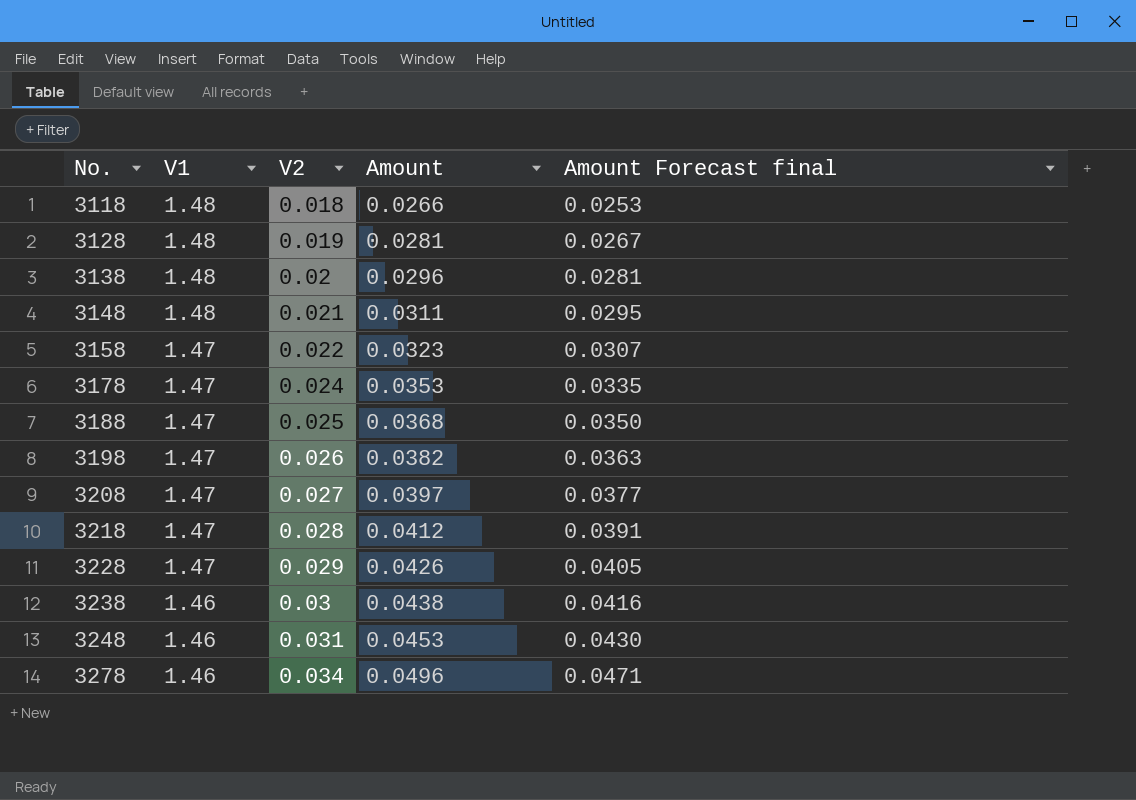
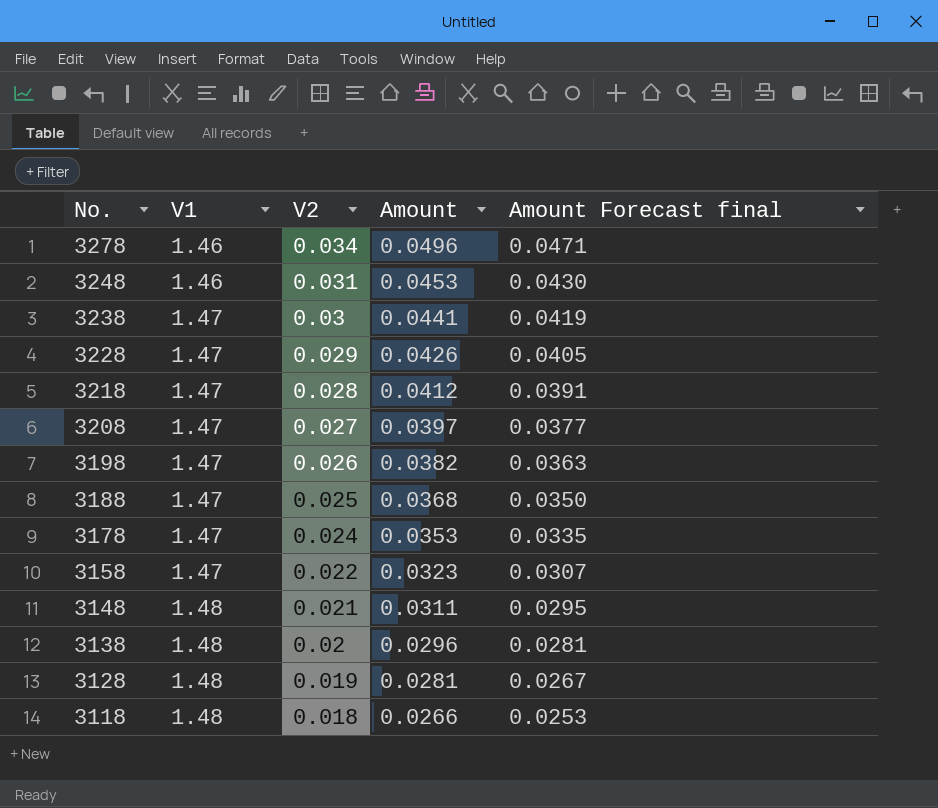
row order: No. ascending -> No. descending
3238 | V1: 1.46 -> 1.47
3238 | Amount: 0.0438 -> 0.0441
3238 | Amount Forecast final: 0.0416 -> 0.0419

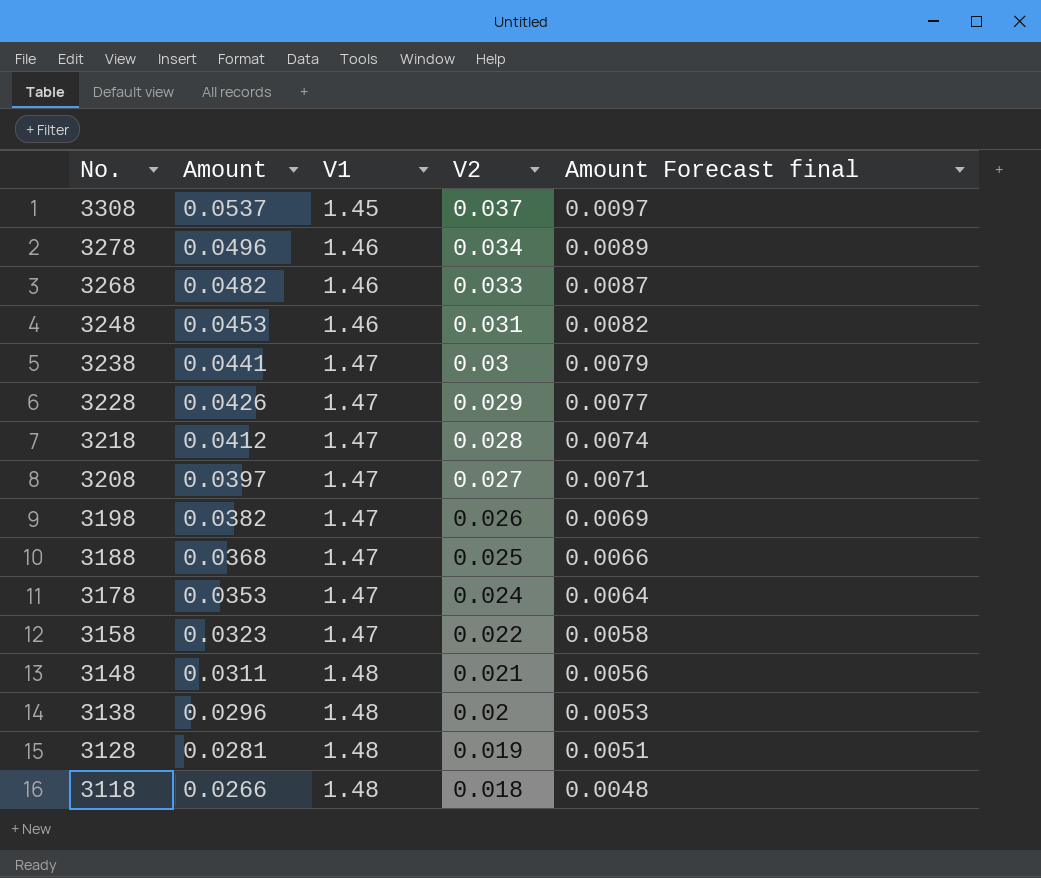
column Amount | position: 4 -> 2
column Amount Forecast final | formula: [Amount] * 0.95 -> [Amount] * 0.18
row 3308: none -> 0.0537 | 1.45 | 0.037 | 0.0097
row 3268: none -> 0.0482 | 1.46 | 0.033 | 0.0087

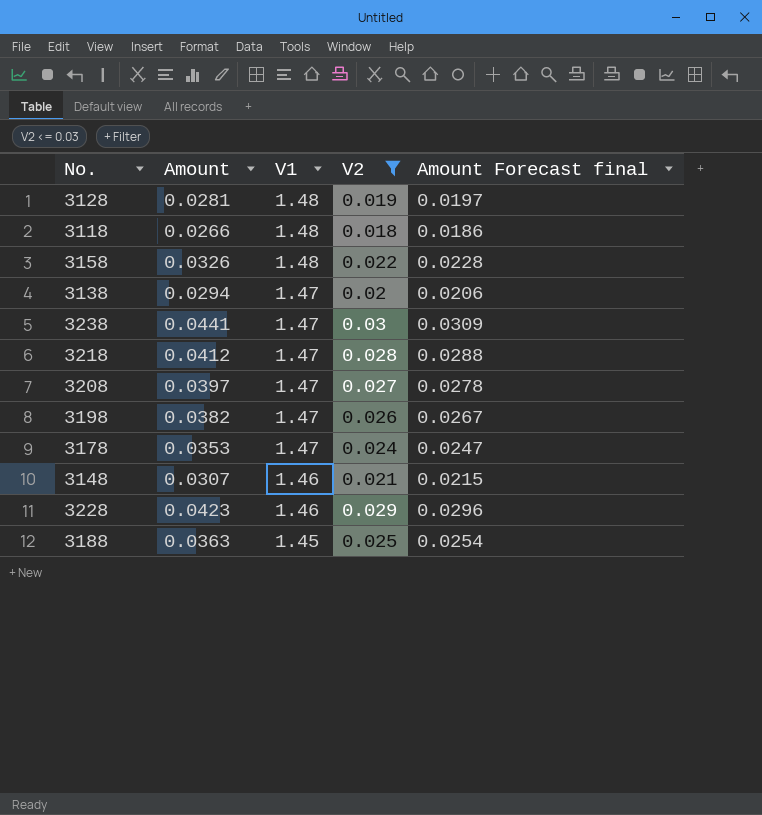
filter: none -> V2 <= 0.03
row order: No. descending -> V1 descending
column Amount Forecast final | formula: [Amount] * 0.18 -> [Amount] * 0.7
3158 | Amount: 0.0323 -> 0.0326
3158 | V1: 1.47 -> 1.48
3138 | Amount: 0.0296 -> 0.0294
3138 | V1: 1.48 -> 1.47
3148 | Amount: 0.0311 -> 0.0307
3148 | V1: 1.48 -> 1.46
3228 | Amount: 0.0426 -> 0.0423
3228 | V1: 1.47 -> 1.46
3188 | Amount: 0.0368 -> 0.0363
3188 | V1: 1.47 -> 1.45

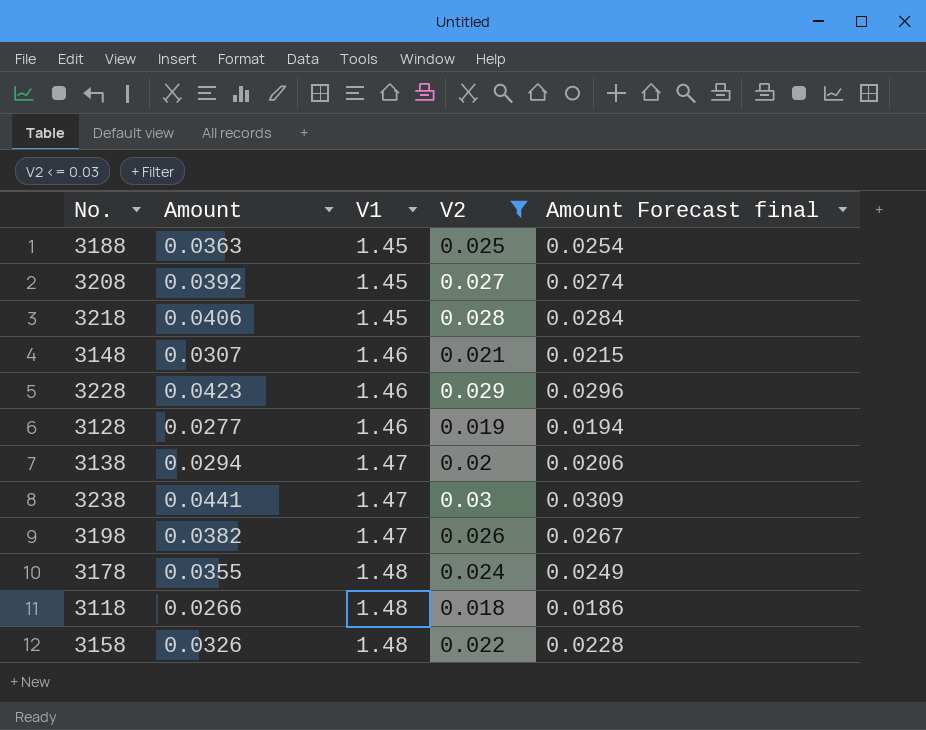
row order: V1 descending -> V1 ascending
3208 | Amount: 0.0397 -> 0.0392
3208 | V1: 1.47 -> 1.45
3208 | Amount Forecast final: 0.0278 -> 0.0274
3218 | Amount: 0.0412 -> 0.0406
3218 | V1: 1.47 -> 1.45
3218 | Amount Forecast final: 0.0288 -> 0.0284
3128 | Amount: 0.0281 -> 0.0277
3128 | V1: 1.48 -> 1.46
3128 | Amount Forecast final: 0.0197 -> 0.0194
3178 | Amount: 0.0353 -> 0.0355
3178 | V1: 1.47 -> 1.48
3178 | Amount Forecast final: 0.0247 -> 0.0249

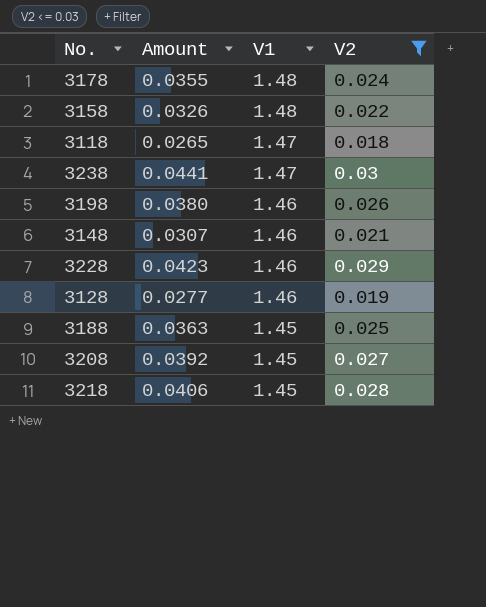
row order: V1 ascending -> V1 descending
column Amount Forecast final | formula: [Amount] * 0.7 -> none
row 3138: 0.0294 | 1.47 | 0.02 | 0.0206 -> none
3118 | Amount: 0.0266 -> 0.0265
3118 | V1: 1.48 -> 1.47
3198 | Amount: 0.0382 -> 0.0380
3198 | V1: 1.47 -> 1.46

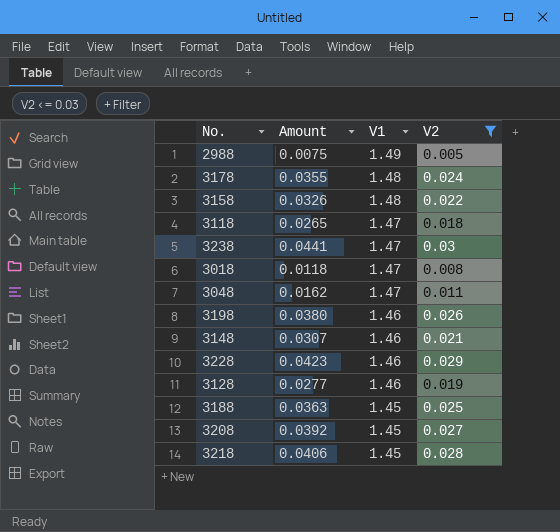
row 2988: none -> 0.0075 | 1.49 | 0.005
row 3018: none -> 0.0118 | 1.47 | 0.008
row 3048: none -> 0.0162 | 1.47 | 0.011

